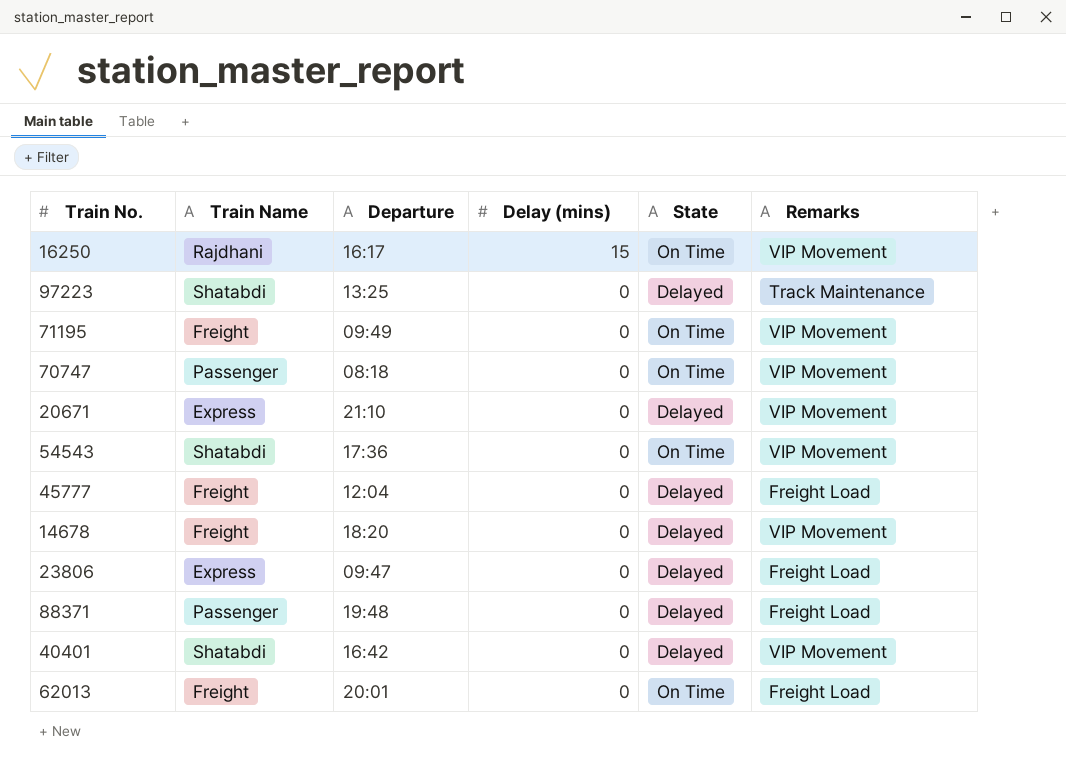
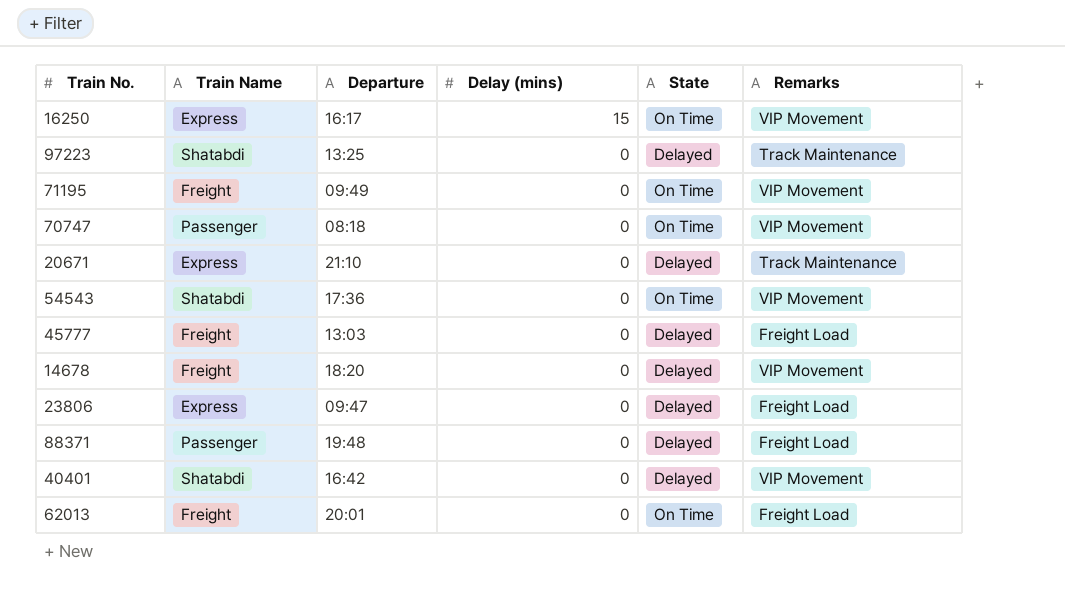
16250 | Train Name: Rajdhani -> Express
20671 | Remarks: VIP Movement -> Track Maintenance
45777 | Departure: 12:04 -> 13:03

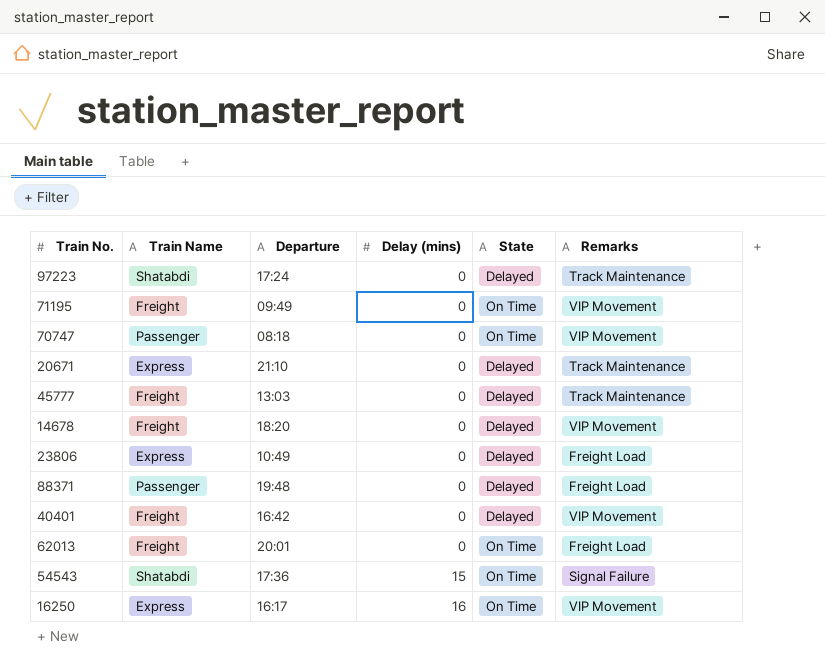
row order: Delay (mins) descending -> Delay (mins) ascending
97223 | Departure: 13:25 -> 17:24
45777 | Remarks: Freight Load -> Track Maintenance
23806 | Departure: 09:47 -> 10:49
40401 | Train Name: Shatabdi -> Freight
54543 | Delay (mins): 0 -> 15
54543 | Remarks: VIP Movement -> Signal Failure
16250 | Delay (mins): 15 -> 16

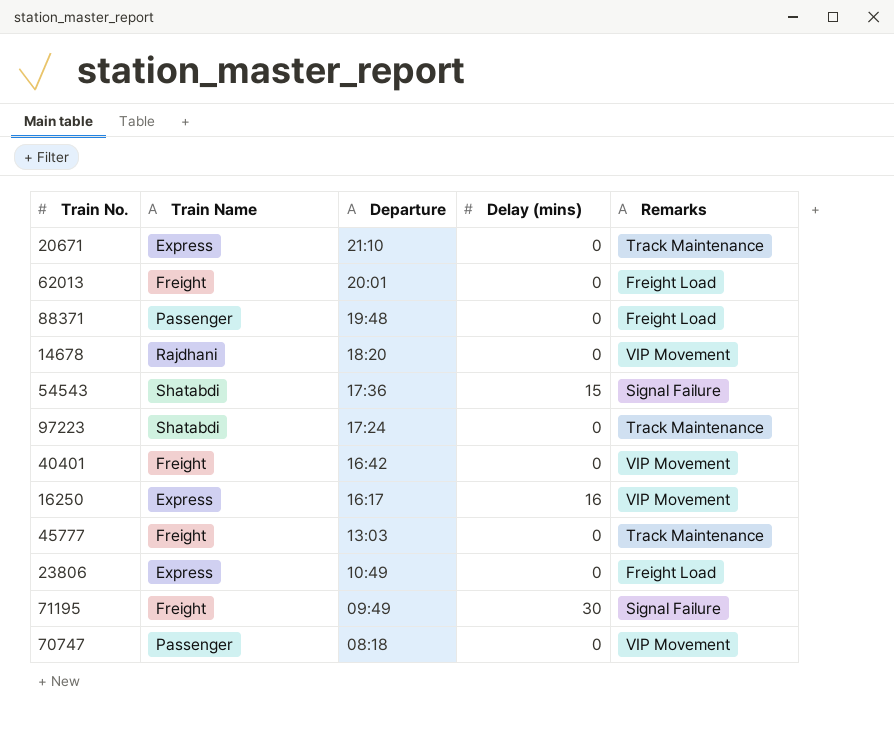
row order: Delay (mins) ascending -> Departure descending
column State | position: 5 -> none
14678 | Train Name: Freight -> Rajdhani
71195 | Delay (mins): 0 -> 30
71195 | Remarks: VIP Movement -> Signal Failure

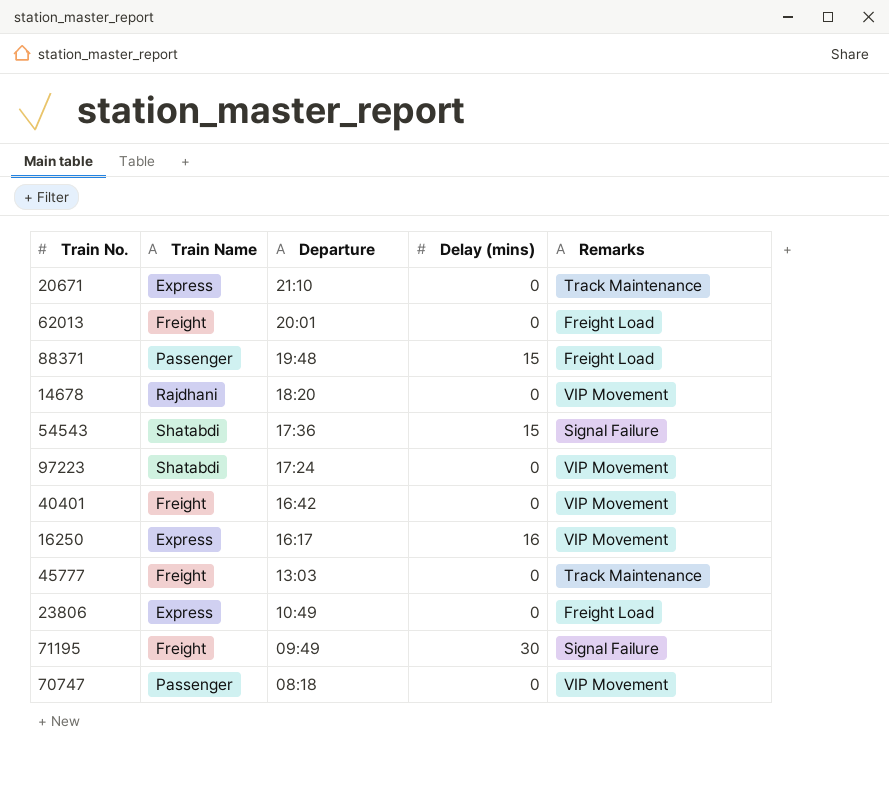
88371 | Delay (mins): 0 -> 15
97223 | Remarks: Track Maintenance -> VIP Movement

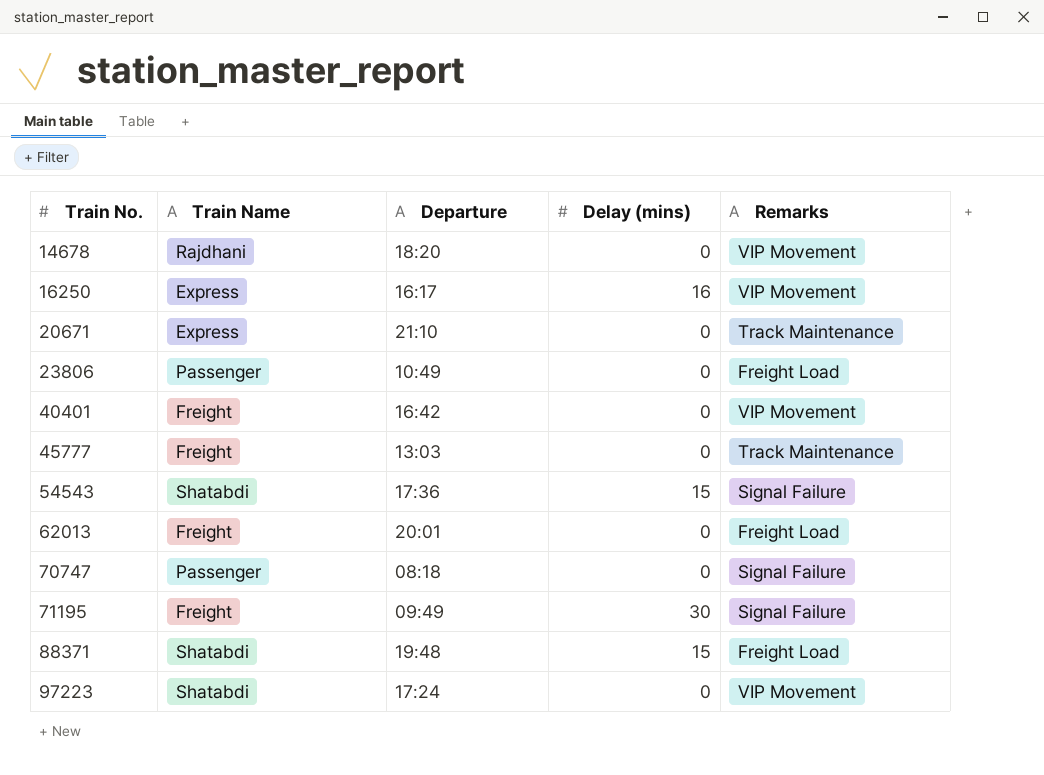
row order: Departure descending -> Train No. ascending
23806 | Train Name: Express -> Passenger
70747 | Remarks: VIP Movement -> Signal Failure
88371 | Train Name: Passenger -> Shatabdi

